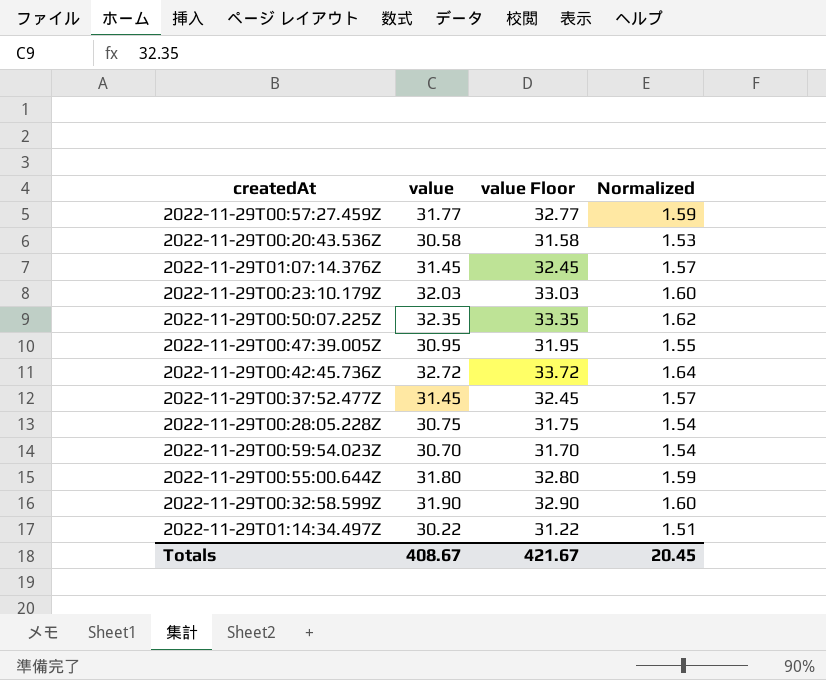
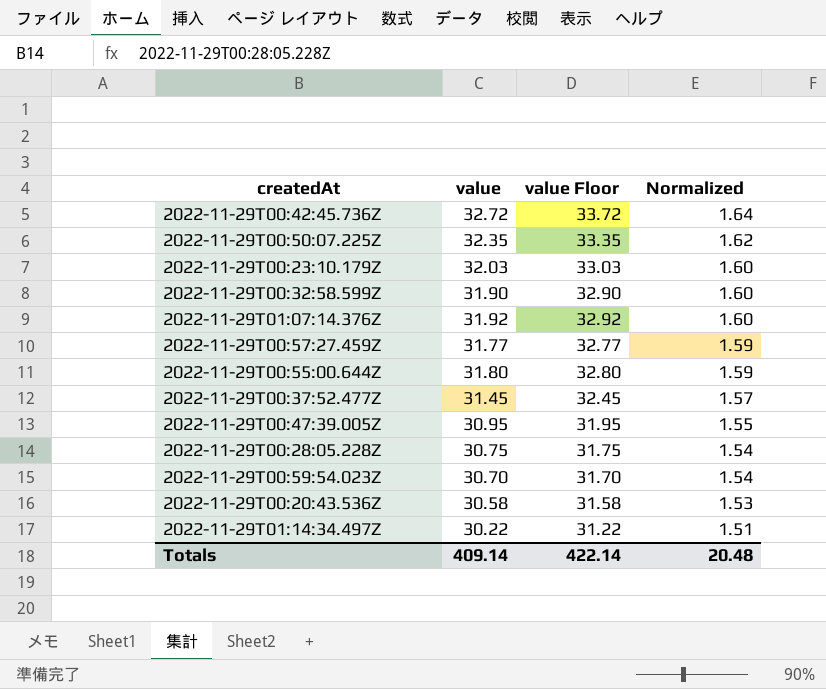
row order: none -> Normalized descending
2022-11-29T01:07:14.376Z | value: 31.45 -> 31.92
2022-11-29T01:07:14.376Z | value Floor: 32.45 -> 32.92
2022-11-29T01:07:14.376Z | Normalized: 1.57 -> 1.60
Totals | value: 408.67 -> 409.14
Totals | value Floor: 421.67 -> 422.14
Totals | Normalized: 20.45 -> 20.48

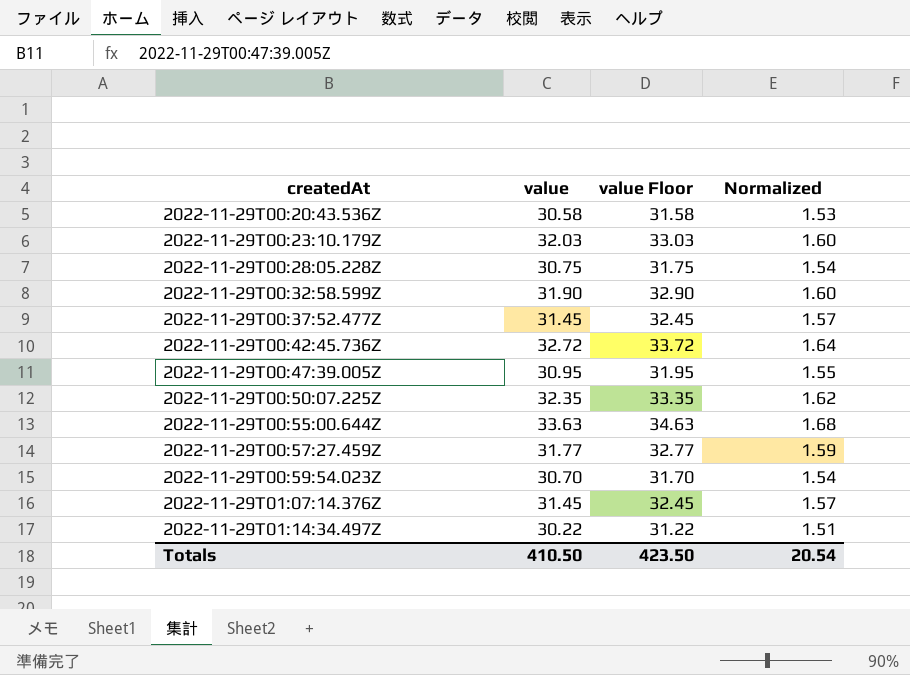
row order: Normalized descending -> createdAt ascending
2022-11-29T00:55:00.644Z | value: 31.80 -> 33.63
2022-11-29T00:55:00.644Z | value Floor: 32.80 -> 34.63
2022-11-29T00:55:00.644Z | Normalized: 1.59 -> 1.68
2022-11-29T01:07:14.376Z | value: 31.92 -> 31.45
2022-11-29T01:07:14.376Z | value Floor: 32.92 -> 32.45
2022-11-29T01:07:14.376Z | Normalized: 1.60 -> 1.57
Totals | value: 409.14 -> 410.50
Totals | value Floor: 422.14 -> 423.50
Totals | Normalized: 20.48 -> 20.54

